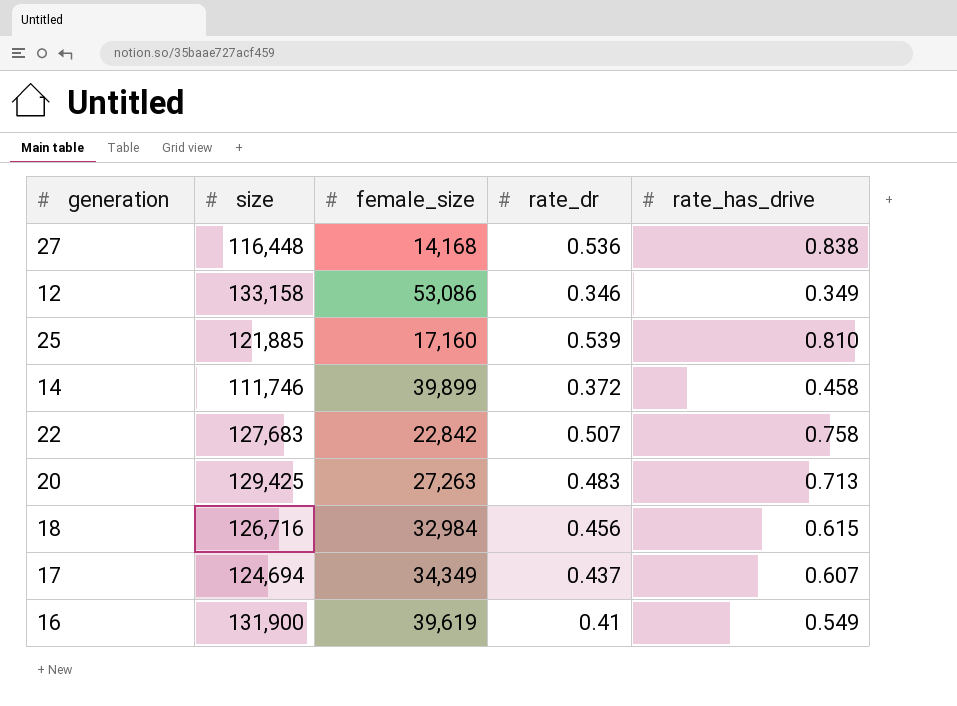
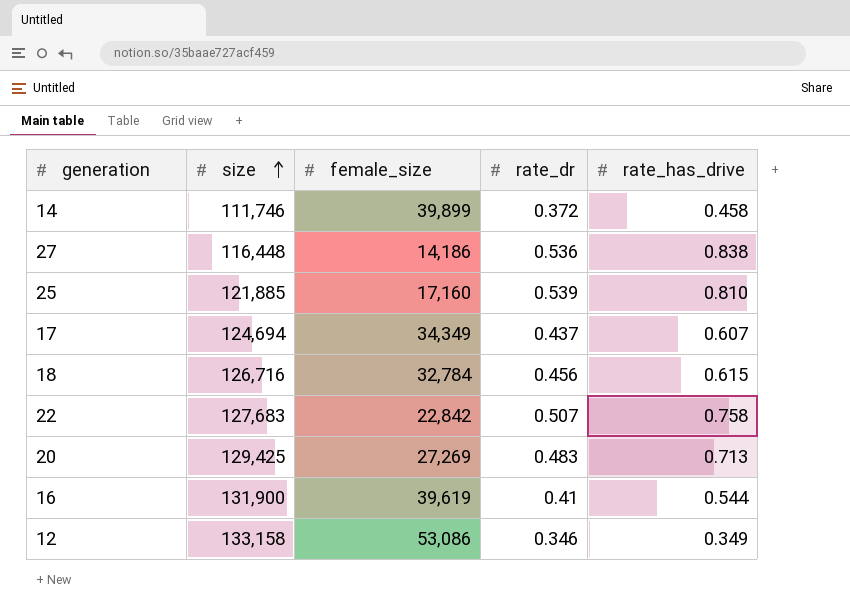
row order: none -> size ascending
27 | female_size: 14,168 -> 14,186
18 | female_size: 32,984 -> 32,784
20 | female_size: 27,263 -> 27,269
16 | rate_has_drive: 0.549 -> 0.544

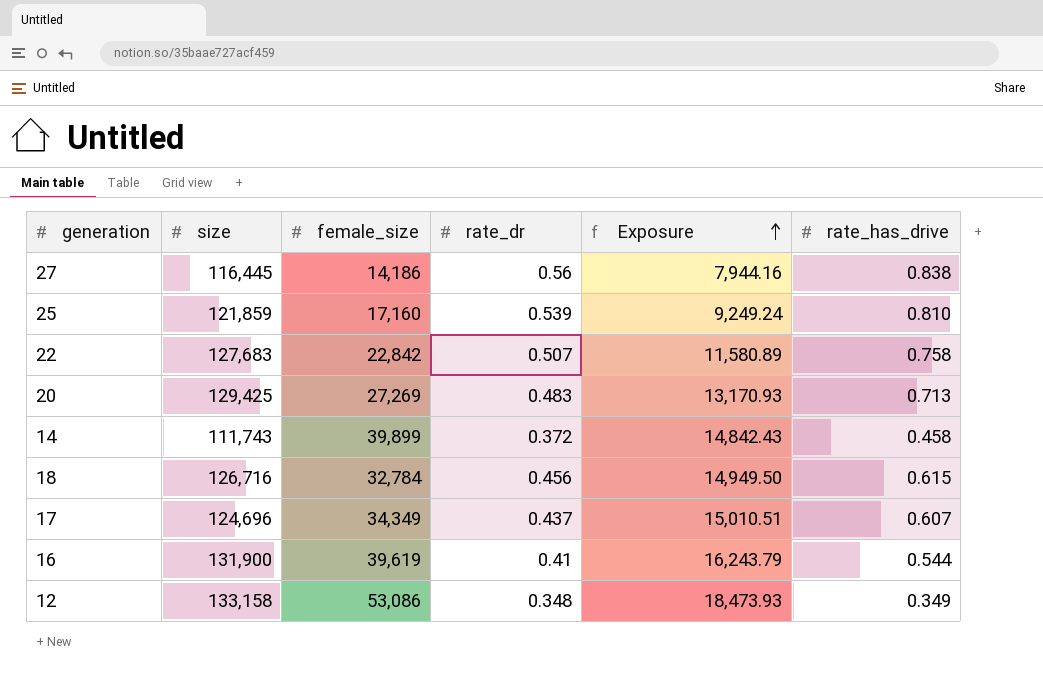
row order: size ascending -> Exposure ascending
column Exposure | formula: none -> [female_size] * [rate_dr]
27 | size: 116,448 -> 116,445
27 | rate_dr: 0.536 -> 0.56
25 | size: 121,885 -> 121,859
14 | size: 111,746 -> 111,743
17 | size: 124,694 -> 124,696
12 | rate_dr: 0.346 -> 0.348

